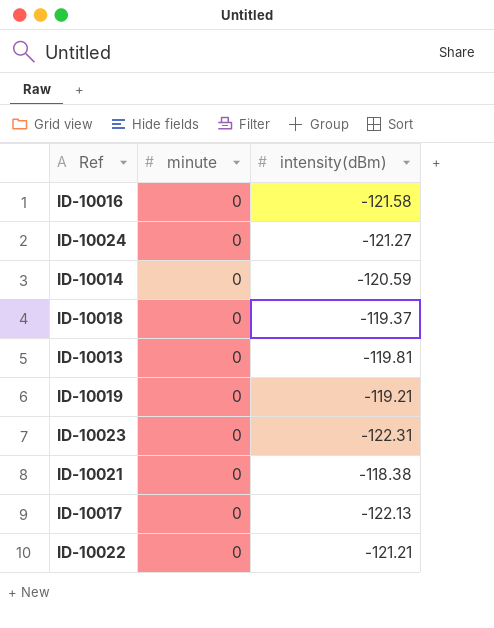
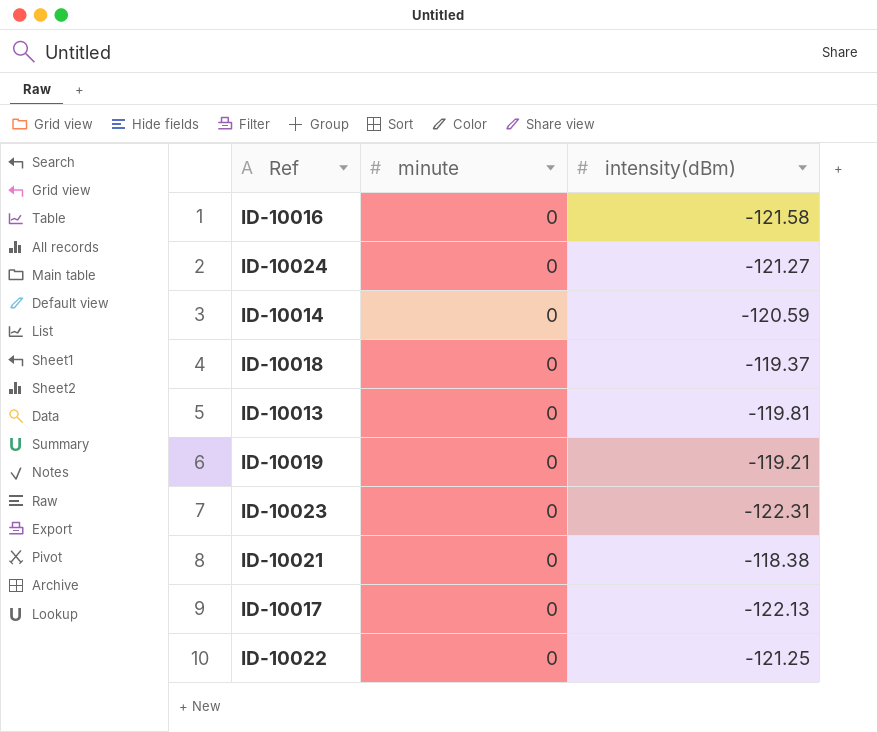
ID-10022 | intensity(dBm): -121.21 -> -121.25

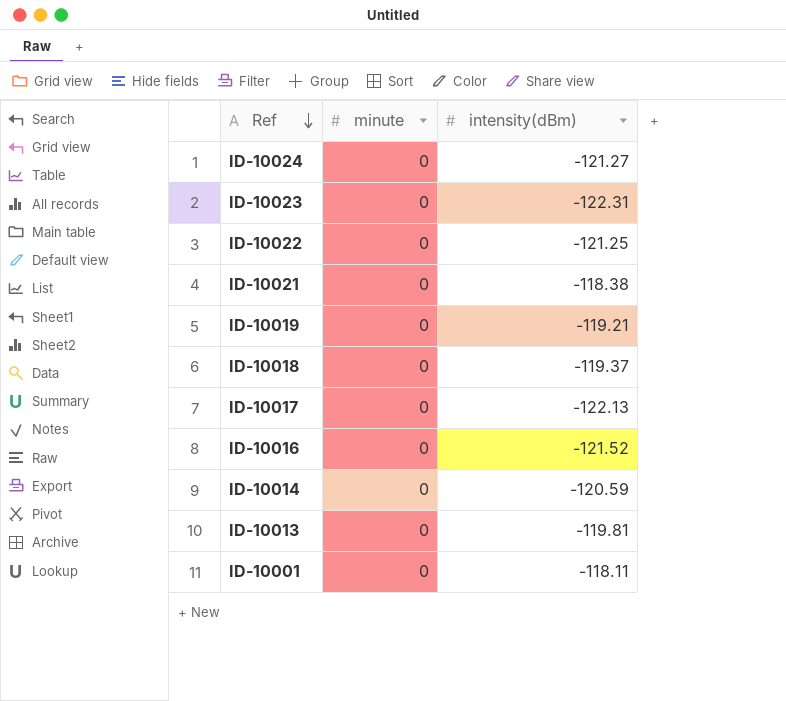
row order: none -> Ref descending
ID-10016 | intensity(dBm): -121.58 -> -121.52
row ID-10001: none -> 0 | -118.11

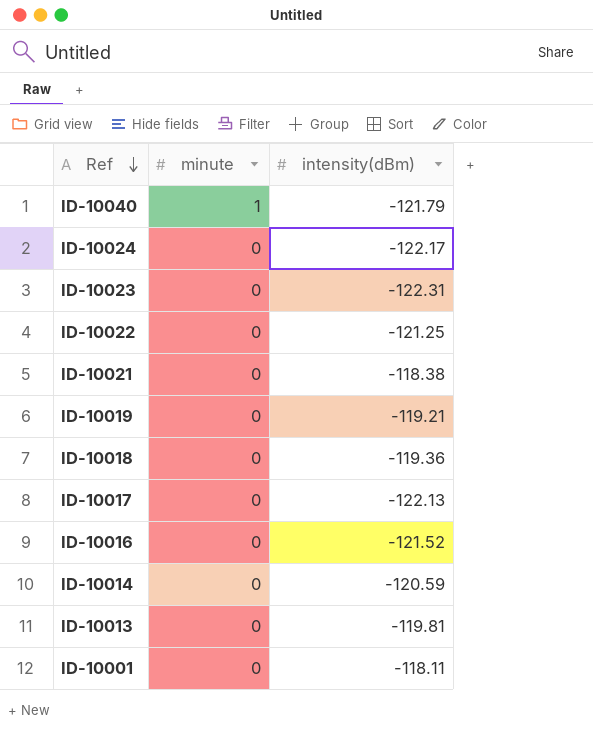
row ID-10040: none -> 1 | -121.79
ID-10024 | intensity(dBm): -121.27 -> -122.17
ID-10018 | intensity(dBm): -119.37 -> -119.36

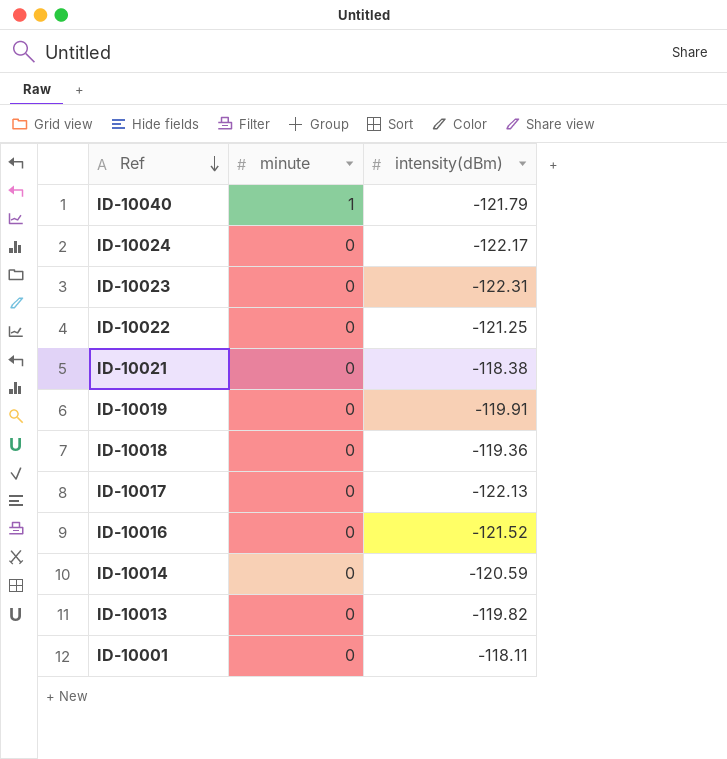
ID-10019 | intensity(dBm): -119.21 -> -119.91
ID-10013 | intensity(dBm): -119.81 -> -119.82

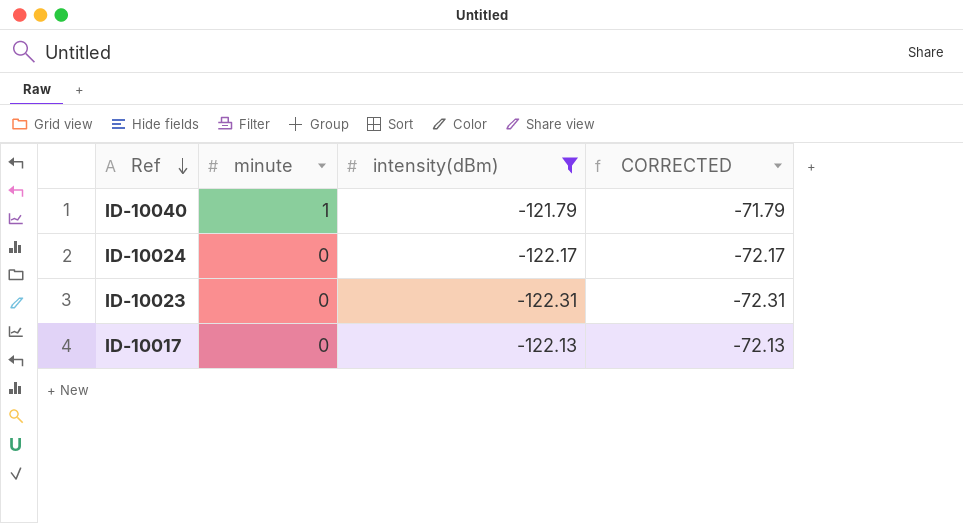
filter: none -> intensity(dBm) <= -121.79
column CORRECTED | formula: none -> [intensity(dBm)] + 50

